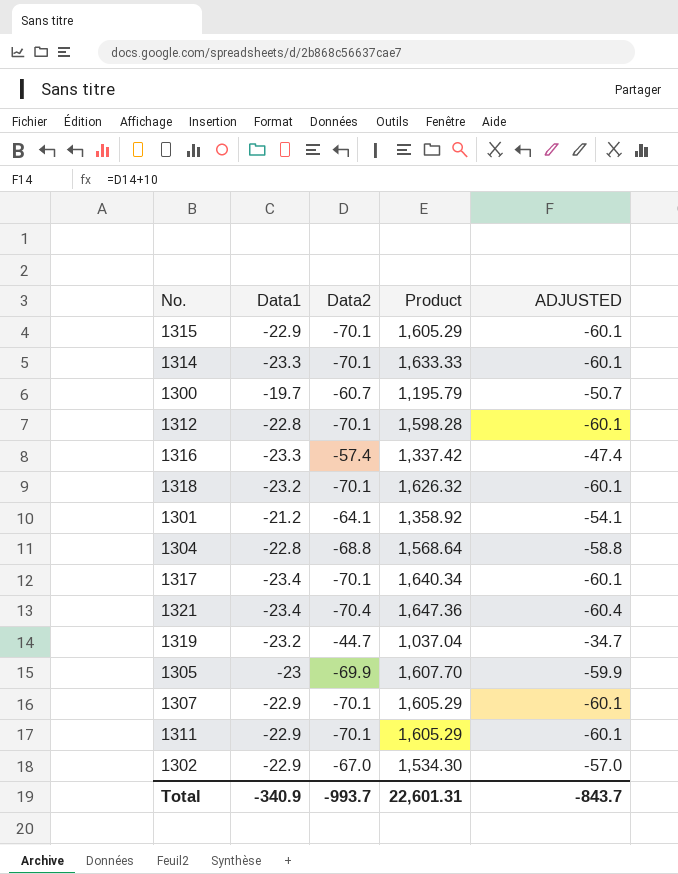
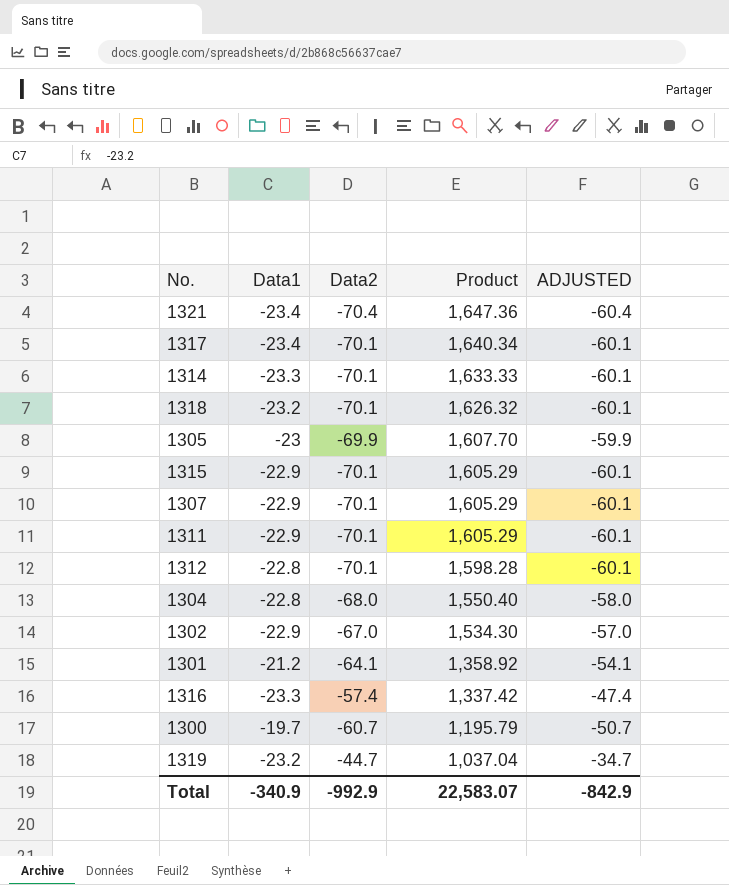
row order: none -> Product descending
1304 | Data2: -68.8 -> -68.0
1304 | Product: 1,568.64 -> 1,550.40
1304 | ADJUSTED: -58.8 -> -58.0
Total | Data2: -993.7 -> -992.9
Total | Product: 22,601.31 -> 22,583.07
Total | ADJUSTED: -843.7 -> -842.9

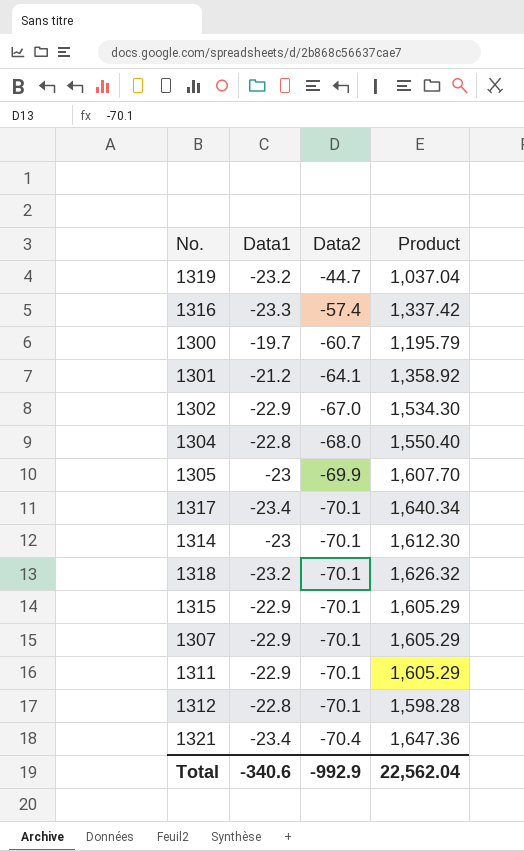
row order: Product descending -> Data2 descending
column ADJUSTED | formula: [Data2] + 10 -> none
1314 | Data1: -23.3 -> -23
1314 | Product: 1,633.33 -> 1,612.30
Total | Data1: -340.9 -> -340.6
Total | Product: 22,583.07 -> 22,562.04

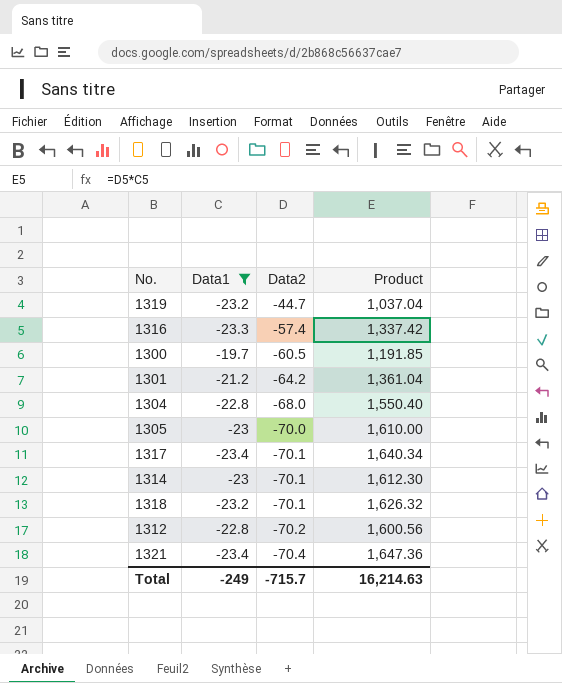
filter: none -> Data1 != -22.9
1300 | Data2: -60.7 -> -60.5
1300 | Product: 1,195.79 -> 1,191.85
1301 | Data2: -64.1 -> -64.2
1301 | Product: 1,358.92 -> 1,361.04
1305 | Data2: -69.9 -> -70.0
1305 | Product: 1,607.70 -> 1,610.00
1312 | Data2: -70.1 -> -70.2
1312 | Product: 1,598.28 -> 1,600.56
Total | Data1: -340.6 -> -249
Total | Data2: -992.9 -> -715.7
Total | Product: 22,562.04 -> 16,214.63

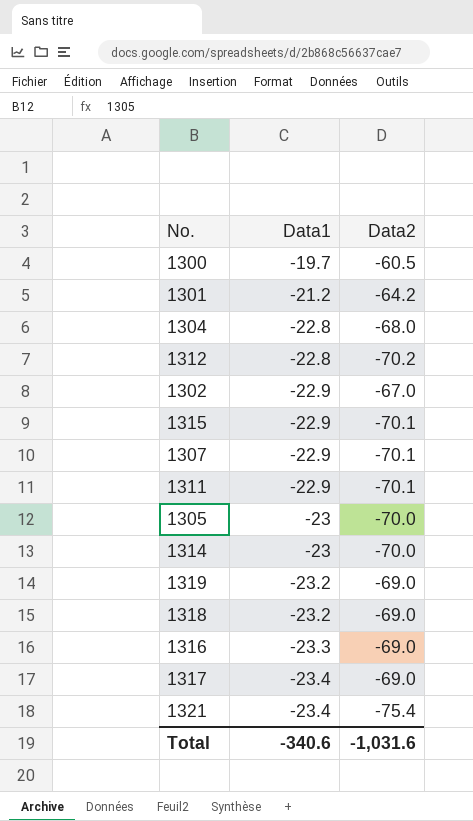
filter: Data1 != -22.9 -> none
row order: Data2 descending -> Data1 descending
column Product | formula: [Data1] * [Data2] -> none
1314 | Data2: -70.1 -> -70.0
1319 | Data2: -44.7 -> -69.0
1318 | Data2: -70.1 -> -69.0
1316 | Data2: -57.4 -> -69.0
1317 | Data2: -70.1 -> -69.0
1321 | Data2: -70.4 -> -75.4
Total | Data1: -249 -> -340.6
Total | Data2: -715.7 -> -1,031.6

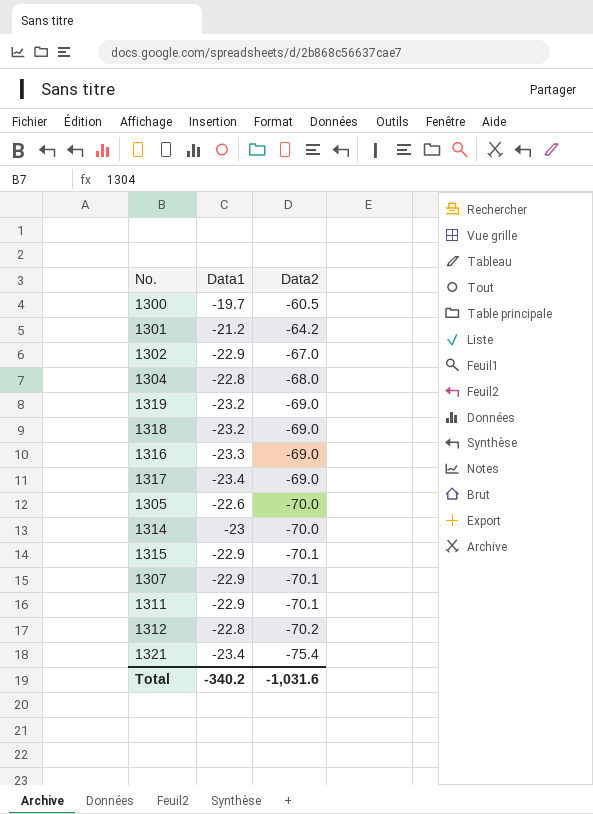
row order: Data1 descending -> Data2 descending
1305 | Data1: -23 -> -22.6
Total | Data1: -340.6 -> -340.2

